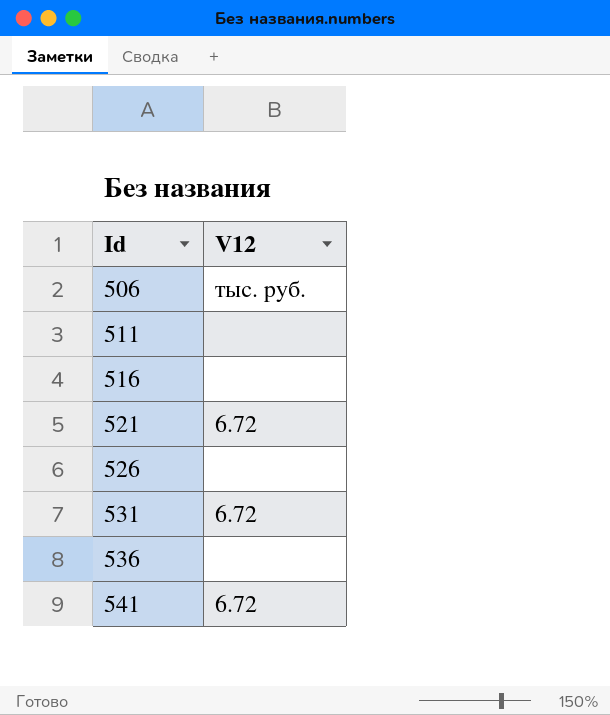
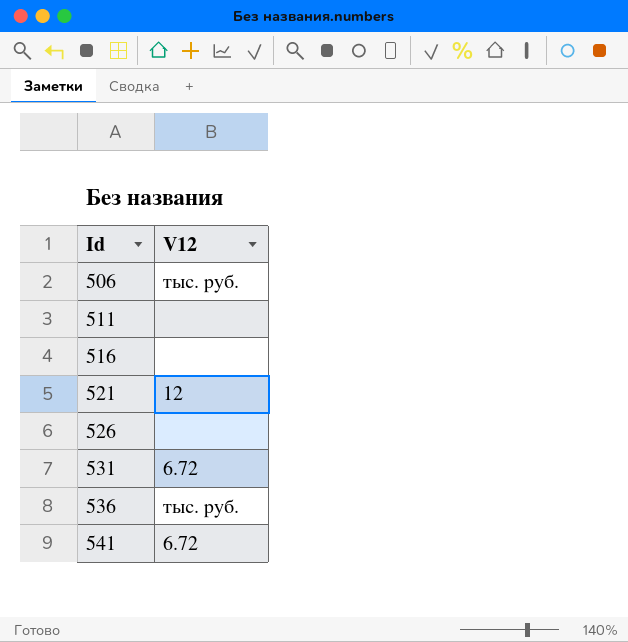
521 | V12: 6.72 -> 12
536 | V12: none -> тыс. руб.

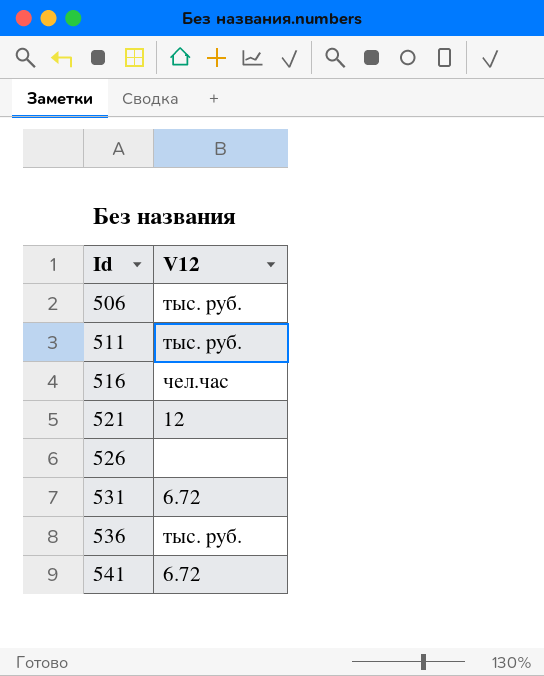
511 | V12: none -> тыс. руб.
516 | V12: none -> чел.час

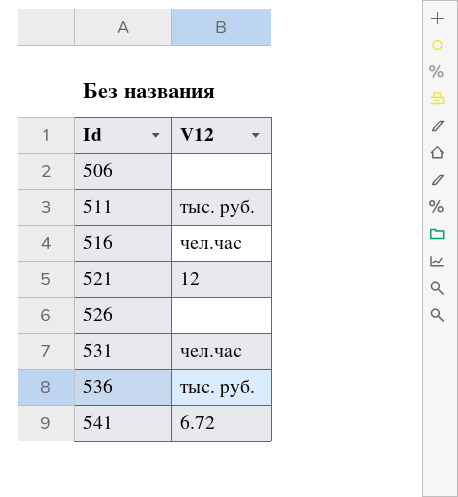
506 | V12: тыс. руб. -> none
531 | V12: 6.72 -> чел.час

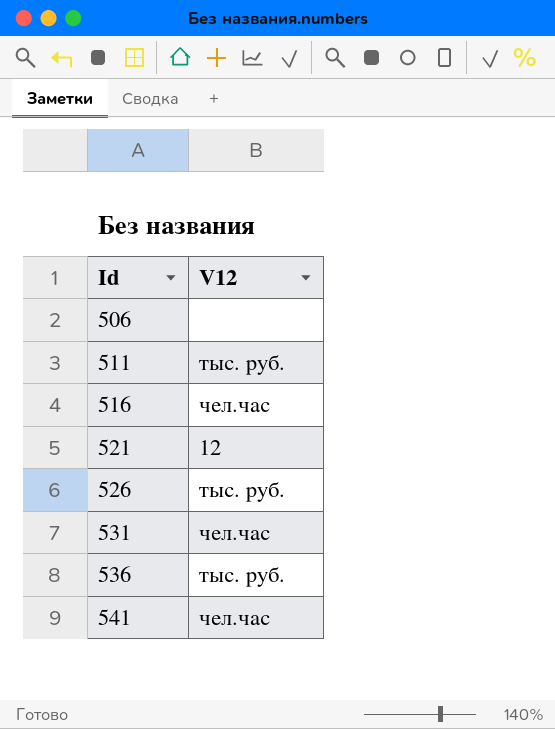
526 | V12: none -> тыс. руб.
541 | V12: 6.72 -> чел.час

